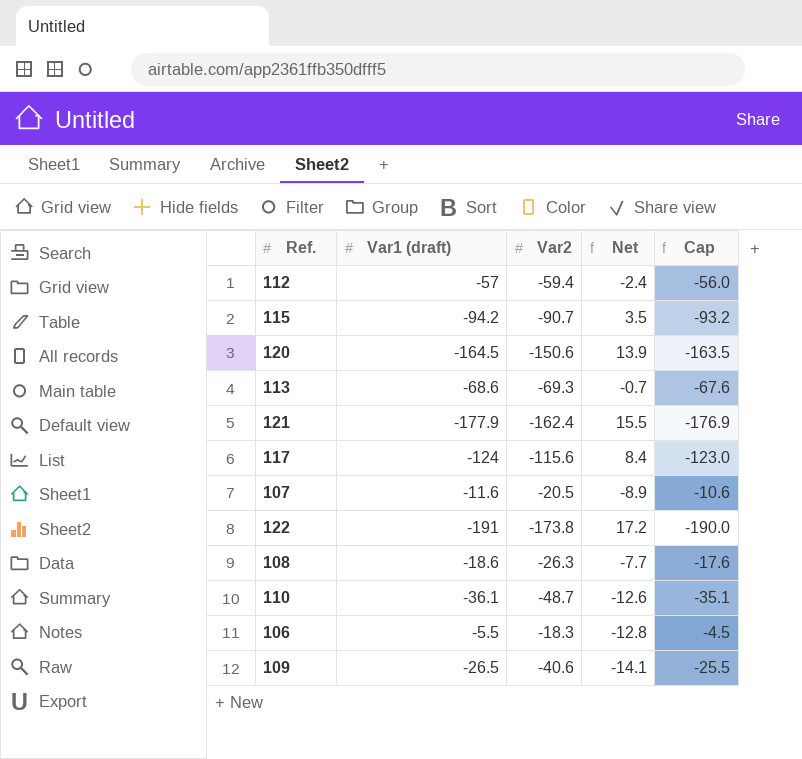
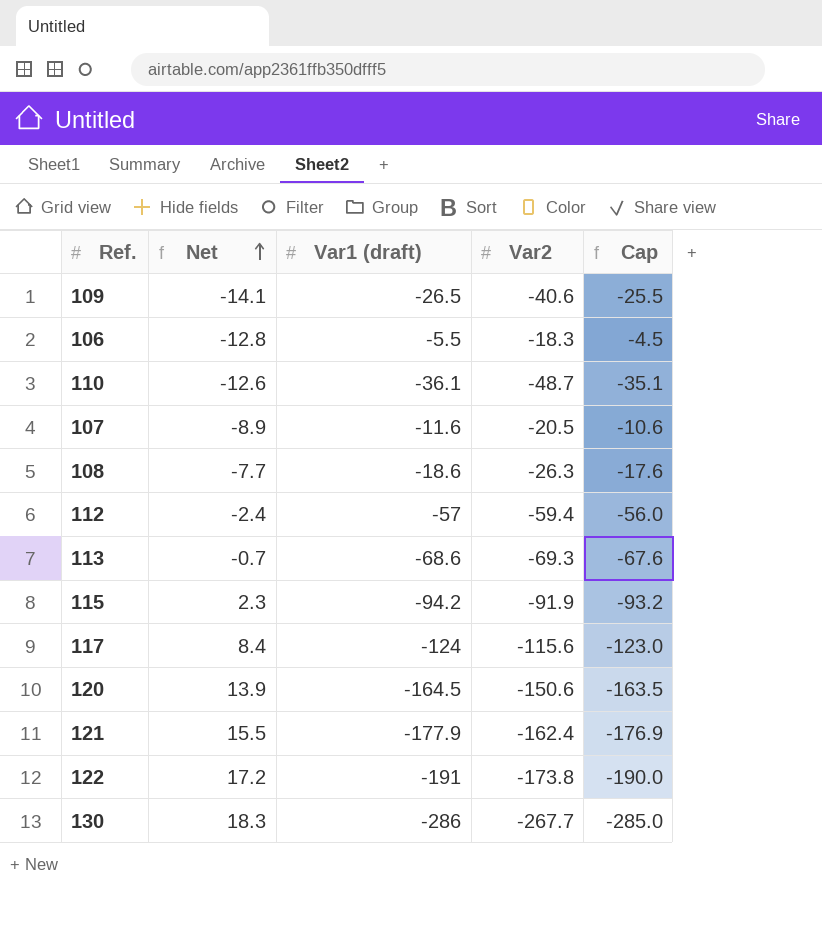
row order: none -> Net ascending
column Net | position: 4 -> 2
115 | Net: 3.5 -> 2.3
115 | Var2: -90.7 -> -91.9
row 130: none -> 18.3 | -286 | -267.7 | -285.0

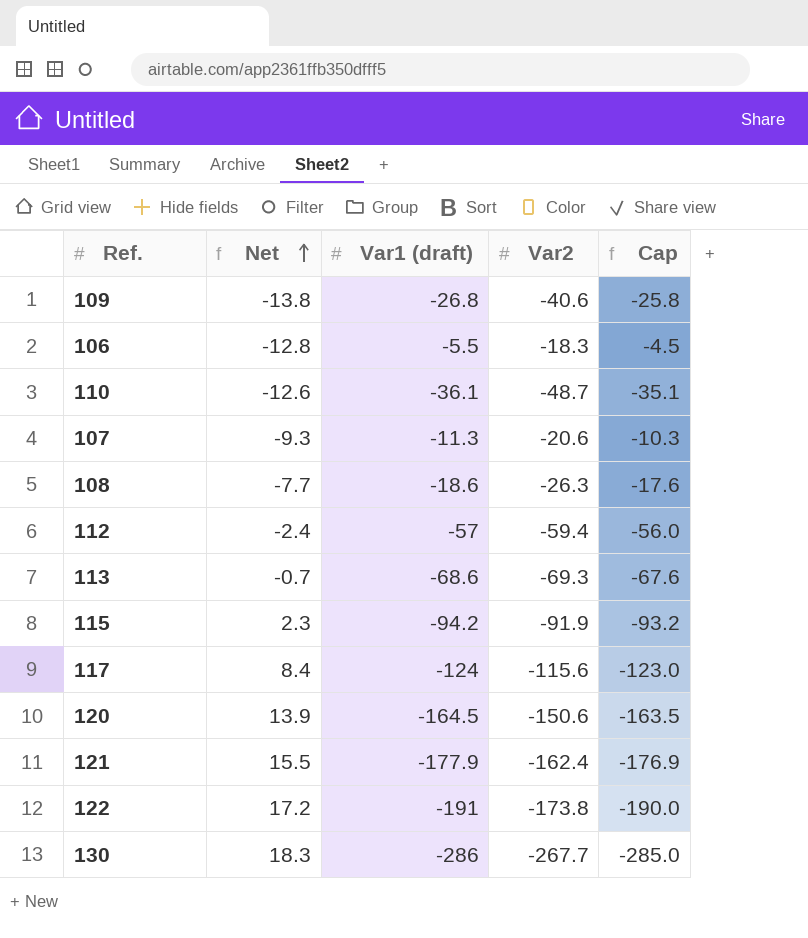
109 | Net: -14.1 -> -13.8
109 | Var1 (draft): -26.5 -> -26.8
109 | Cap: -25.5 -> -25.8
107 | Net: -8.9 -> -9.3
107 | Var1 (draft): -11.6 -> -11.3
107 | Var2: -20.5 -> -20.6
107 | Cap: -10.6 -> -10.3

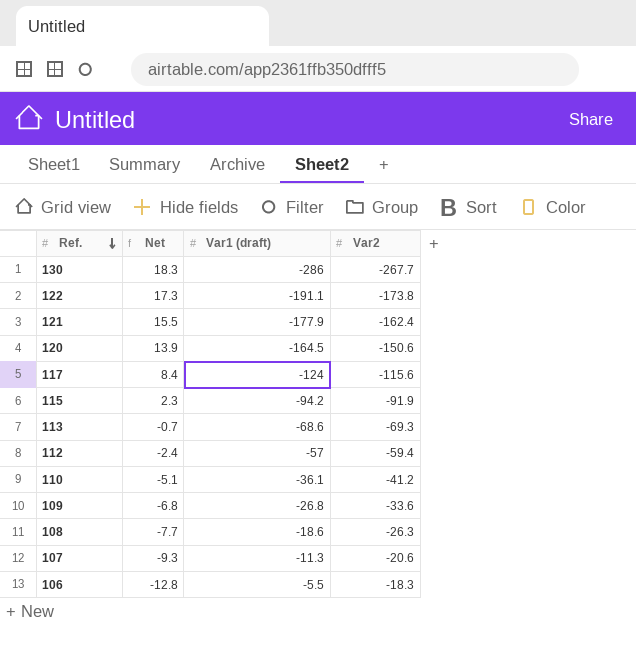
row order: Net ascending -> Ref. descending
column Cap | formula: [Var1 (draft)] + 1 -> none
122 | Net: 17.2 -> 17.3
122 | Var1 (draft): -191 -> -191.1
110 | Net: -12.6 -> -5.1
110 | Var2: -48.7 -> -41.2
109 | Net: -13.8 -> -6.8
109 | Var2: -40.6 -> -33.6

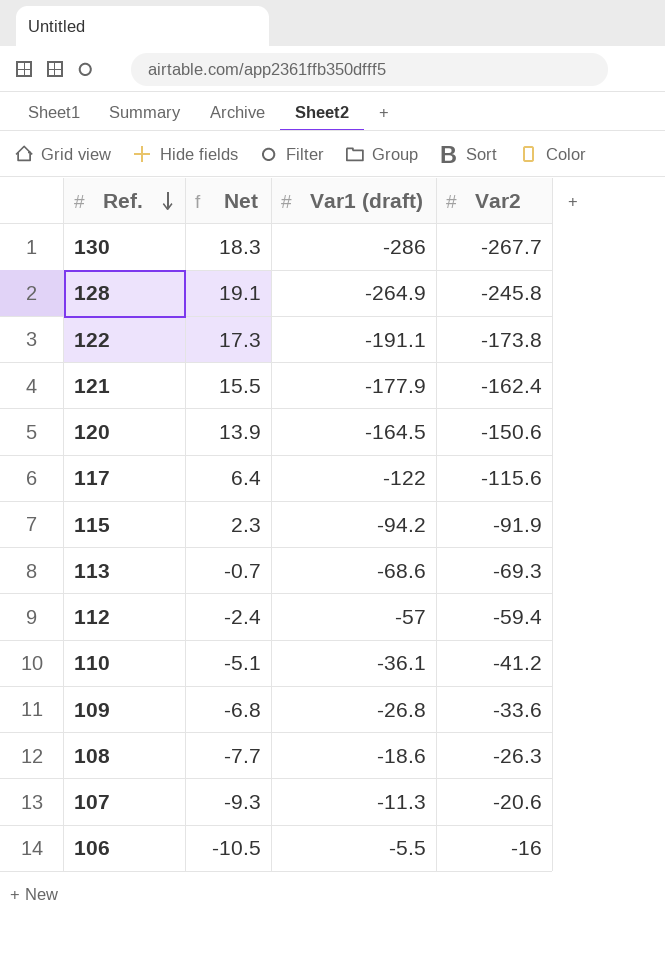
row 128: none -> 19.1 | -264.9 | -245.8
117 | Net: 8.4 -> 6.4
117 | Var1 (draft): -124 -> -122
106 | Net: -12.8 -> -10.5
106 | Var2: -18.3 -> -16

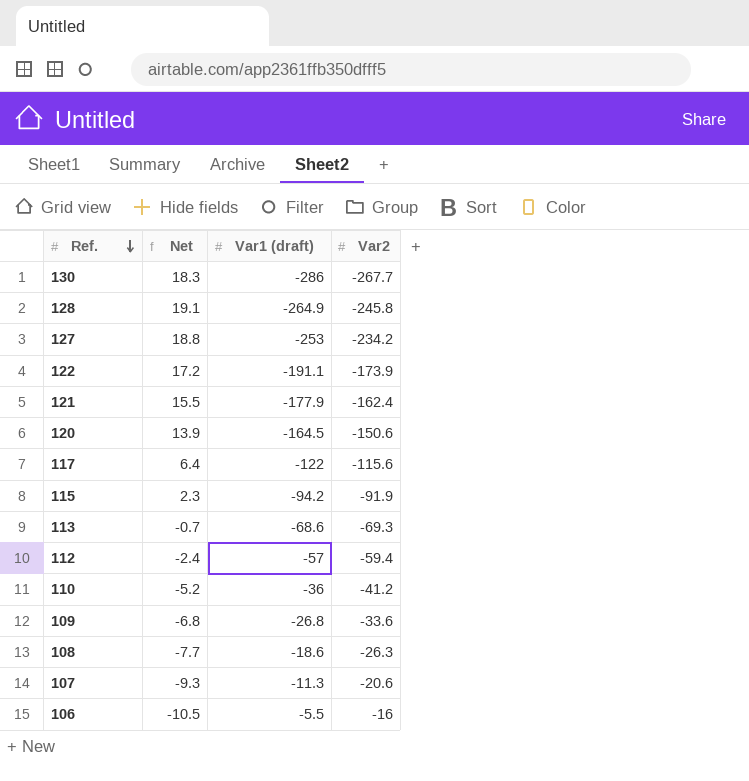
row 127: none -> 18.8 | -253 | -234.2
122 | Net: 17.3 -> 17.2
122 | Var2: -173.8 -> -173.9
110 | Net: -5.1 -> -5.2
110 | Var1 (draft): -36.1 -> -36

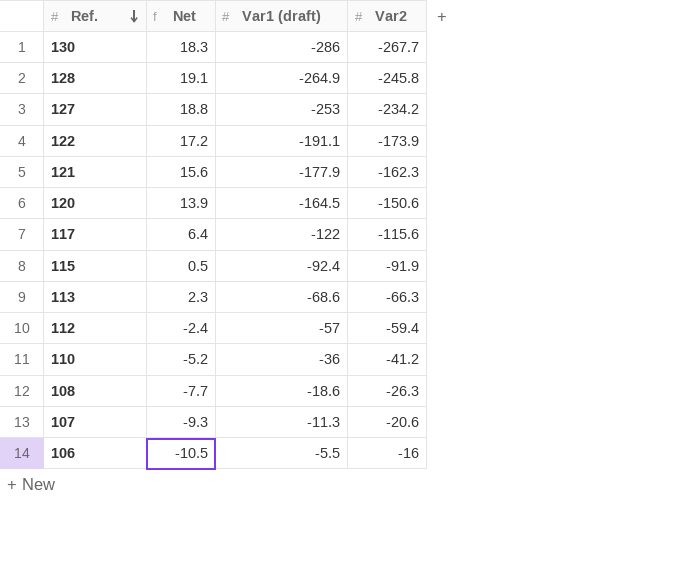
row 109: -6.8 | -26.8 | -33.6 -> none
121 | Net: 15.5 -> 15.6
121 | Var2: -162.4 -> -162.3
115 | Net: 2.3 -> 0.5
115 | Var1 (draft): -94.2 -> -92.4
113 | Net: -0.7 -> 2.3
113 | Var2: -69.3 -> -66.3

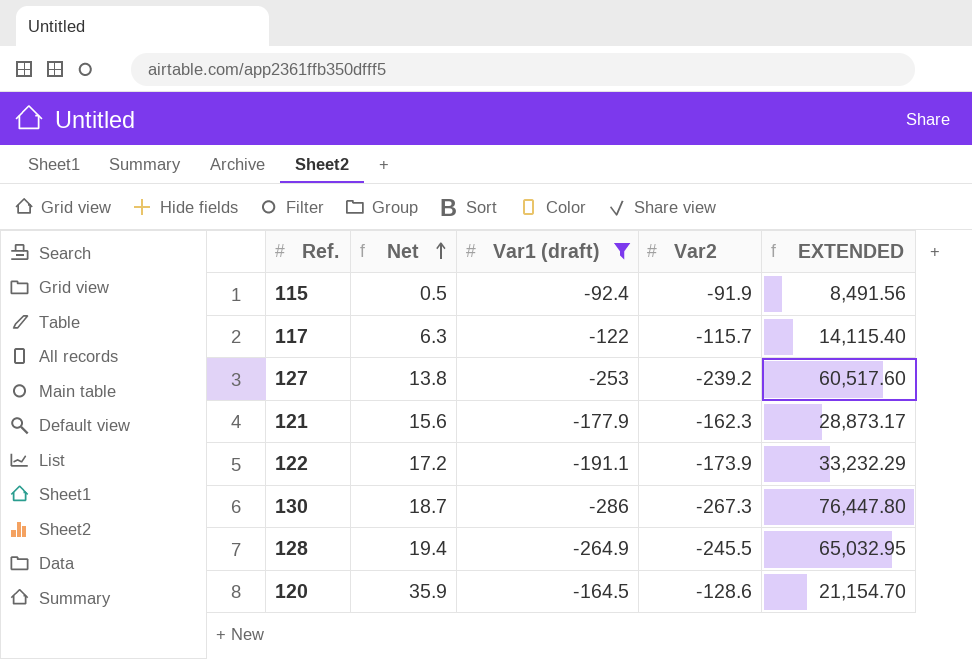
filter: none -> Var1 (draft) <= -92.4
row order: Ref. descending -> Net ascending
column EXTENDED | formula: none -> [Var1 (draft)] * [Var2]
117 | Net: 6.4 -> 6.3
117 | Var2: -115.6 -> -115.7
127 | Net: 18.8 -> 13.8
127 | Var2: -234.2 -> -239.2
130 | Net: 18.3 -> 18.7
130 | Var2: -267.7 -> -267.3
128 | Net: 19.1 -> 19.4
128 | Var2: -245.8 -> -245.5
120 | Net: 13.9 -> 35.9
120 | Var2: -150.6 -> -128.6

